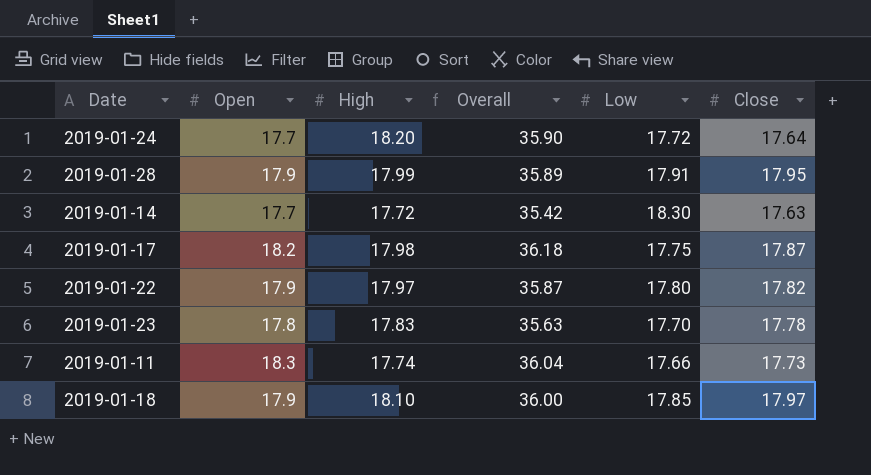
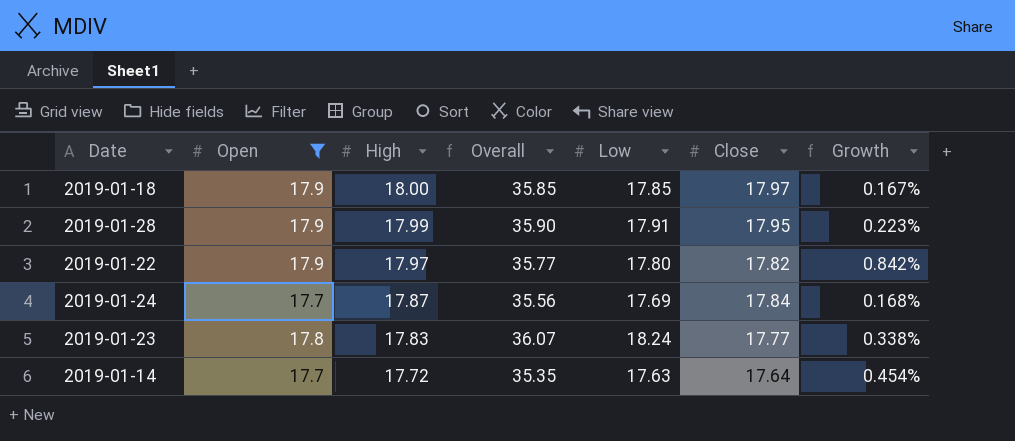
filter: none -> Open <= 17.9
row order: none -> High descending
column Overall | formula: [Open] + [High] -> [High] + [Low]
column Growth | formula: none -> ([High] - [Close]) / [Close]
2019-01-18 | High: 18.10 -> 18.00
2019-01-24 | High: 18.20 -> 17.87
2019-01-24 | Low: 17.72 -> 17.69
2019-01-24 | Close: 17.64 -> 17.84
2019-01-23 | Low: 17.70 -> 18.24
2019-01-23 | Close: 17.78 -> 17.77
2019-01-14 | Low: 18.30 -> 17.63
2019-01-14 | Close: 17.63 -> 17.64

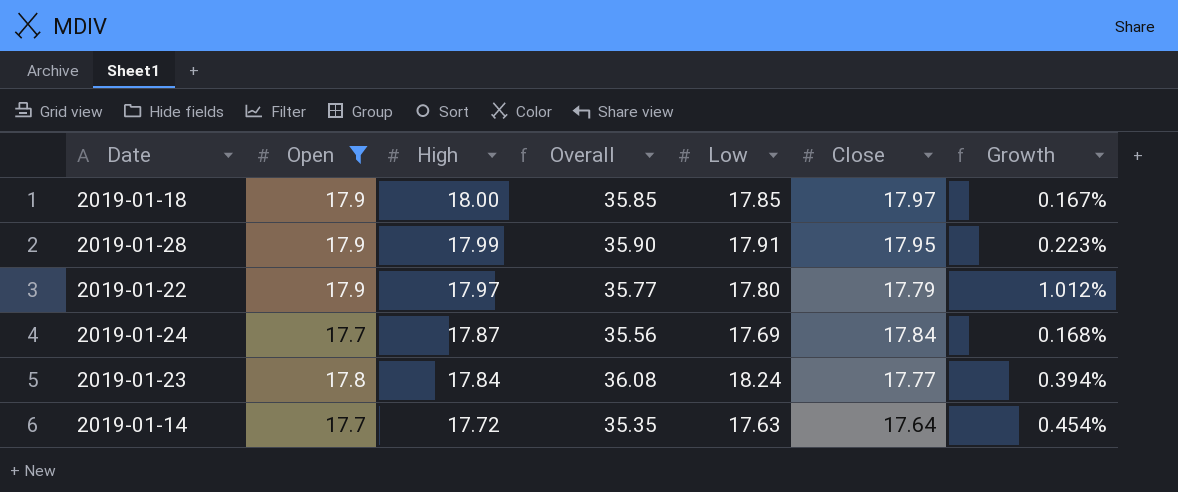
2019-01-22 | Close: 17.82 -> 17.79
2019-01-22 | Growth: 0.842% -> 1.012%
2019-01-23 | High: 17.83 -> 17.84
2019-01-23 | Overall: 36.07 -> 36.08
2019-01-23 | Growth: 0.338% -> 0.394%

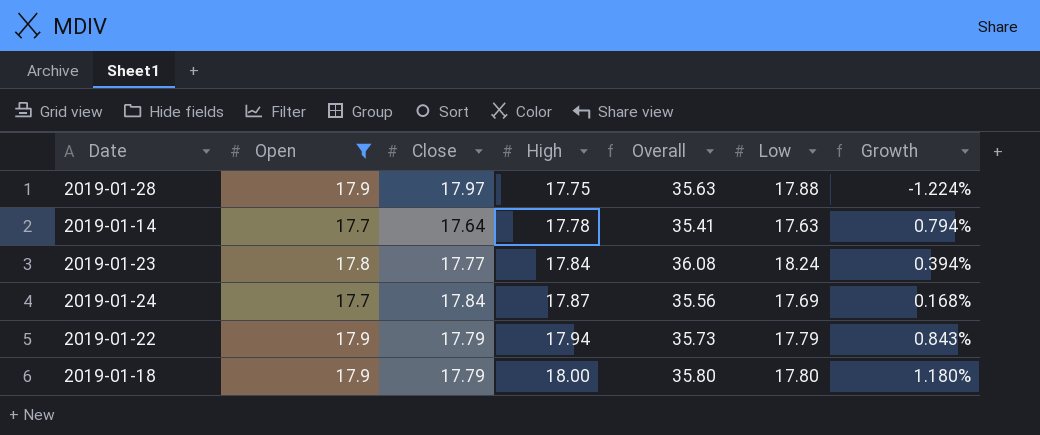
row order: High descending -> High ascending
column Close | position: 6 -> 3
2019-01-28 | Close: 17.95 -> 17.97
2019-01-28 | High: 17.99 -> 17.75
2019-01-28 | Overall: 35.90 -> 35.63
2019-01-28 | Low: 17.91 -> 17.88
2019-01-28 | Growth: 0.223% -> -1.224%
2019-01-14 | High: 17.72 -> 17.78
2019-01-14 | Overall: 35.35 -> 35.41
2019-01-14 | Growth: 0.454% -> 0.794%
2019-01-22 | High: 17.97 -> 17.94
2019-01-22 | Overall: 35.77 -> 35.73
2019-01-22 | Low: 17.80 -> 17.79
2019-01-22 | Growth: 1.012% -> 0.843%
2019-01-18 | Close: 17.97 -> 17.79
2019-01-18 | Overall: 35.85 -> 35.80
2019-01-18 | Low: 17.85 -> 17.80
2019-01-18 | Growth: 0.167% -> 1.180%

